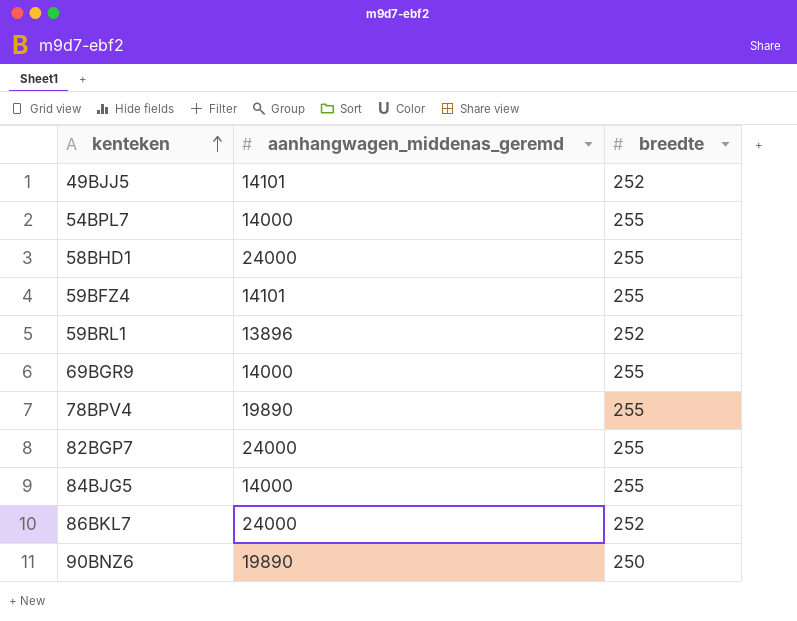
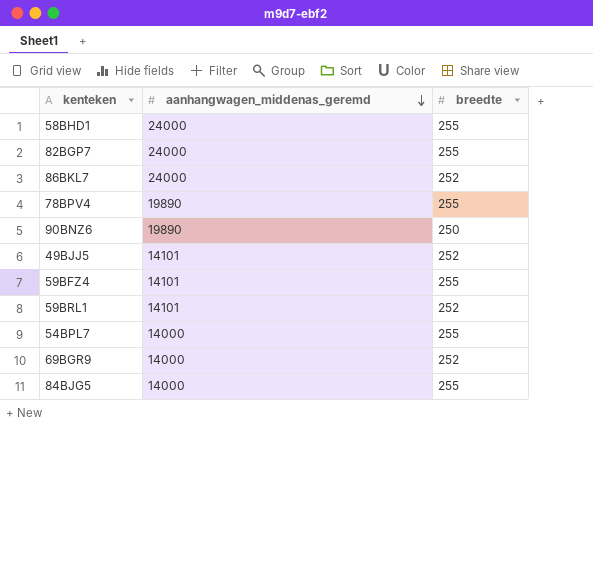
row order: kenteken ascending -> aanhangwagen_middenas_geremd descending
59BRL1 | aanhangwagen_middenas_geremd: 13896 -> 14101
69BGR9 | breedte: 255 -> 252

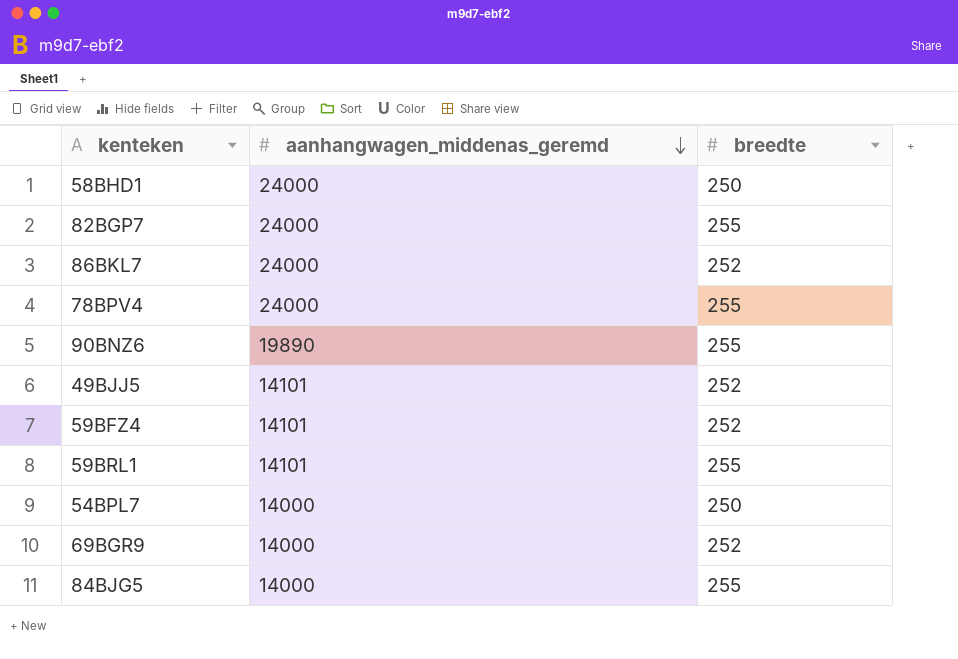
58BHD1 | breedte: 255 -> 250
78BPV4 | aanhangwagen_middenas_geremd: 19890 -> 24000
90BNZ6 | breedte: 250 -> 255
59BFZ4 | breedte: 255 -> 252
59BRL1 | breedte: 252 -> 255
54BPL7 | breedte: 255 -> 250

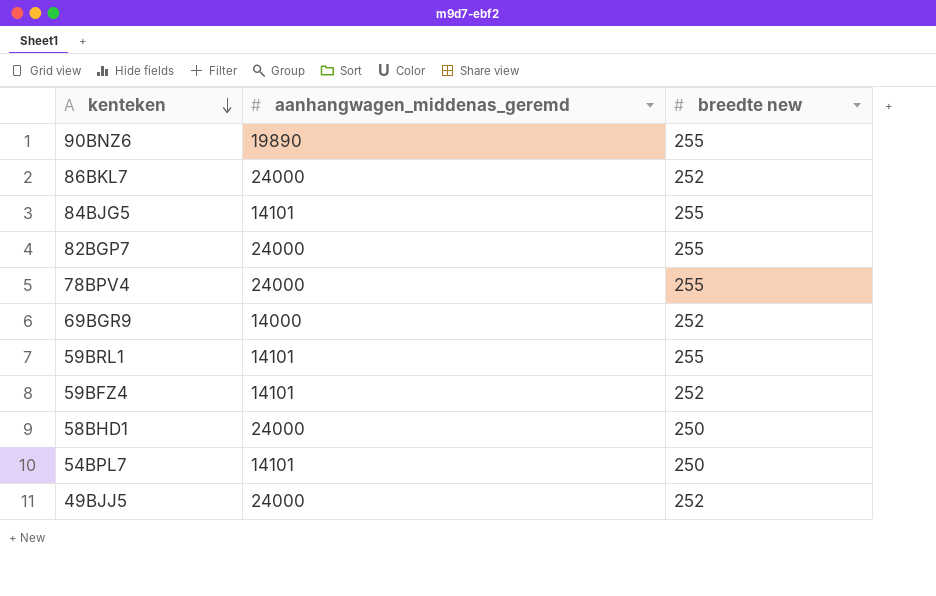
row order: aanhangwagen_middenas_geremd descending -> kenteken descending
column name: breedte -> breedte new
84BJG5 | aanhangwagen_middenas_geremd: 14000 -> 14101
54BPL7 | aanhangwagen_middenas_geremd: 14000 -> 14101
49BJJ5 | aanhangwagen_middenas_geremd: 14101 -> 24000

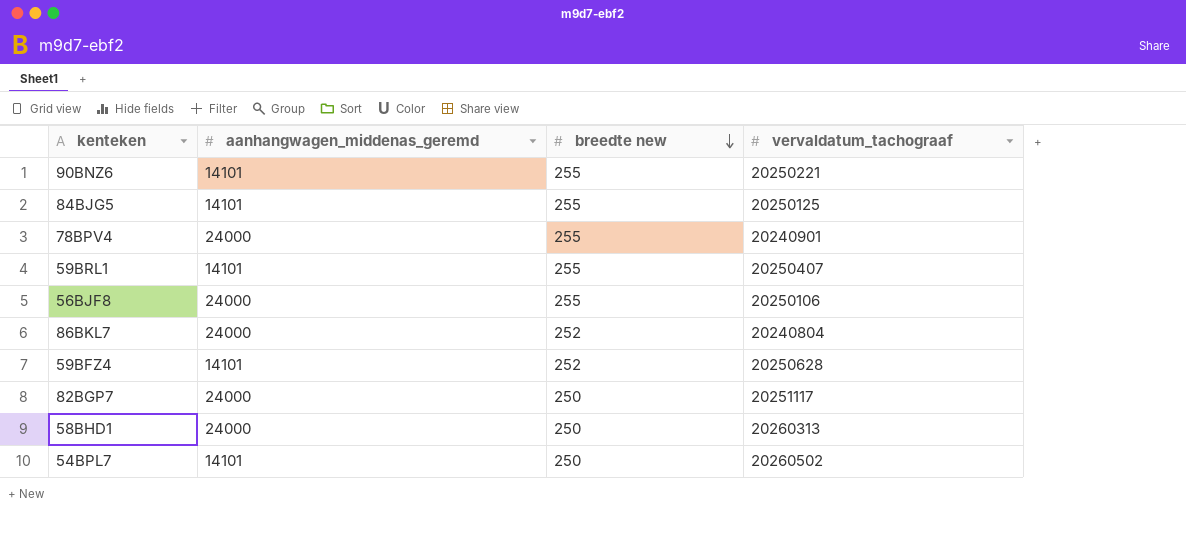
row order: kenteken descending -> breedte new descending
column vervaldatum_tachograaf | position: none -> 4
row 69BGR9: 14000 | 252 -> none
row 49BJJ5: 24000 | 252 -> none
90BNZ6 | aanhangwagen_middenas_geremd: 19890 -> 14101
row 56BJF8: none -> 24000 | 255 | 20250106
82BGP7 | breedte new: 255 -> 250

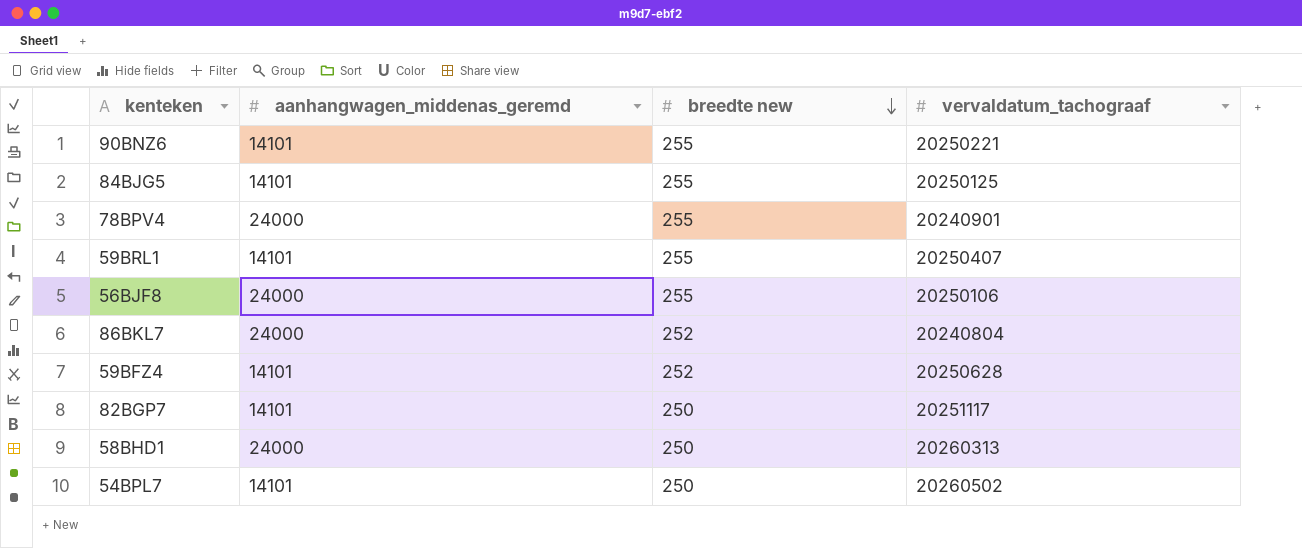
82BGP7 | aanhangwagen_middenas_geremd: 24000 -> 14101

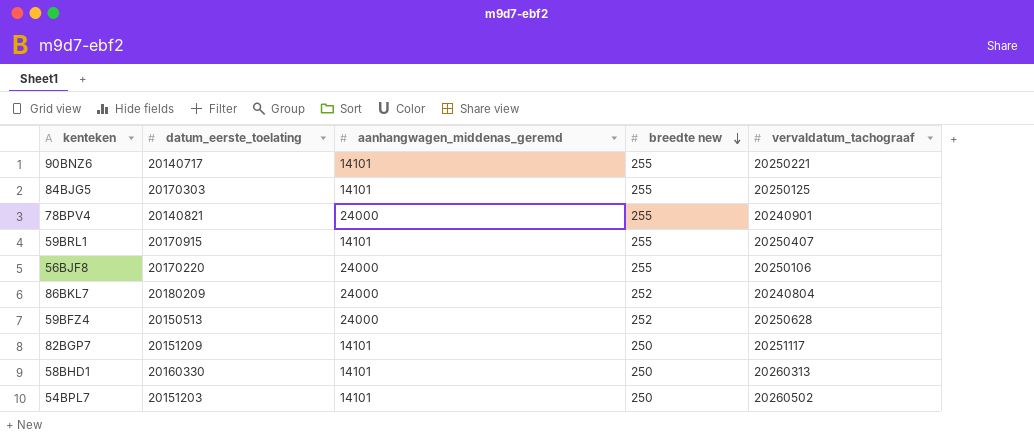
column datum_eerste_toelating | position: none -> 2
59BFZ4 | aanhangwagen_middenas_geremd: 14101 -> 24000
58BHD1 | aanhangwagen_middenas_geremd: 24000 -> 14101

